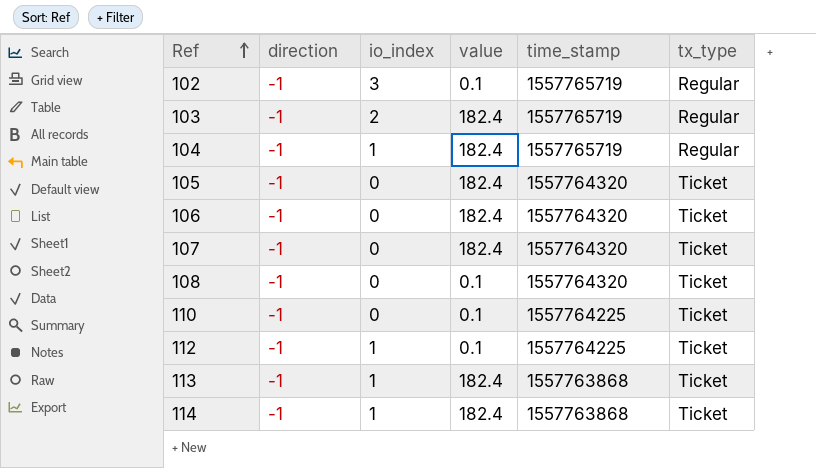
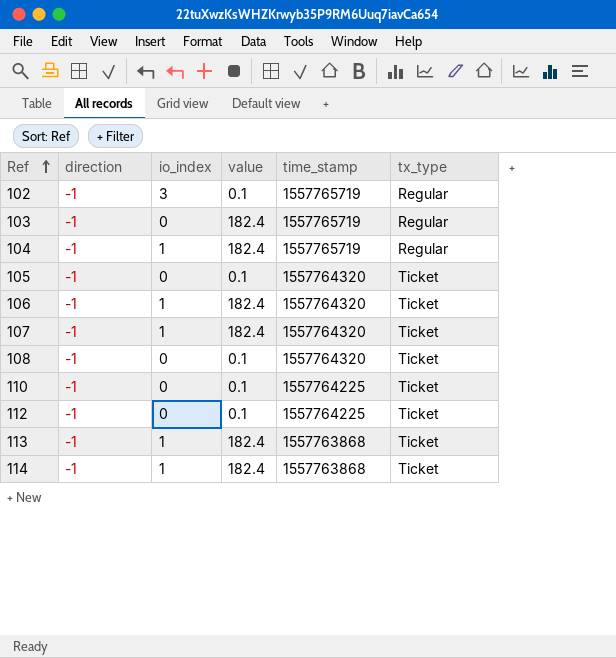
103 | io_index: 2 -> 0
105 | value: 182.4 -> 0.1
106 | io_index: 0 -> 1
107 | io_index: 0 -> 1
112 | io_index: 1 -> 0

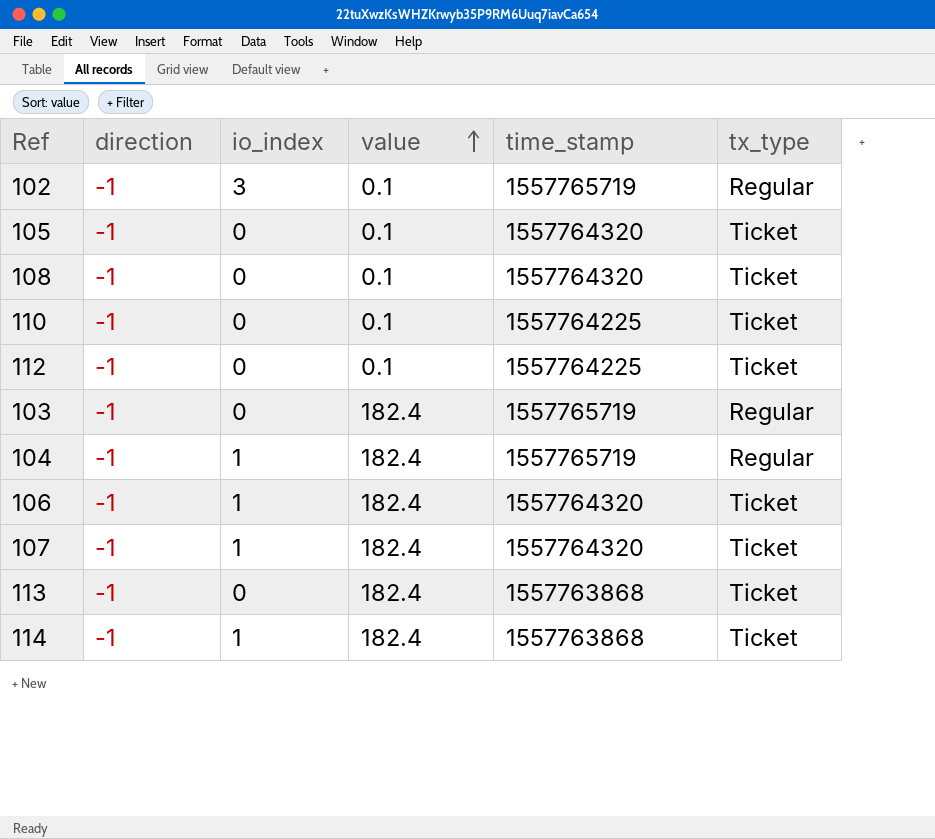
row order: Ref ascending -> value ascending
113 | io_index: 1 -> 0

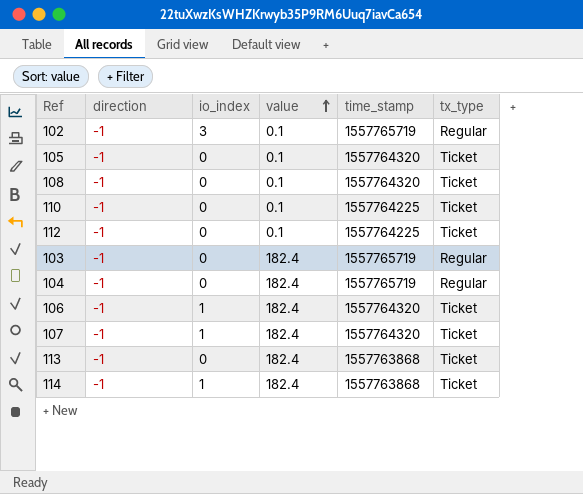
104 | io_index: 1 -> 0

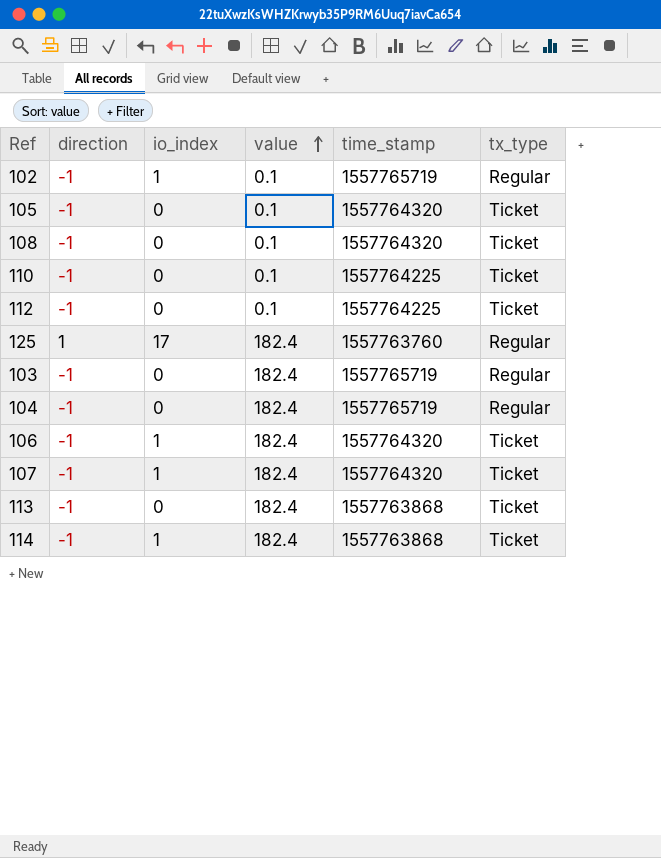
102 | io_index: 3 -> 1
row 125: none -> 1 | 17 | 182.4 | 1557763760 | Regular

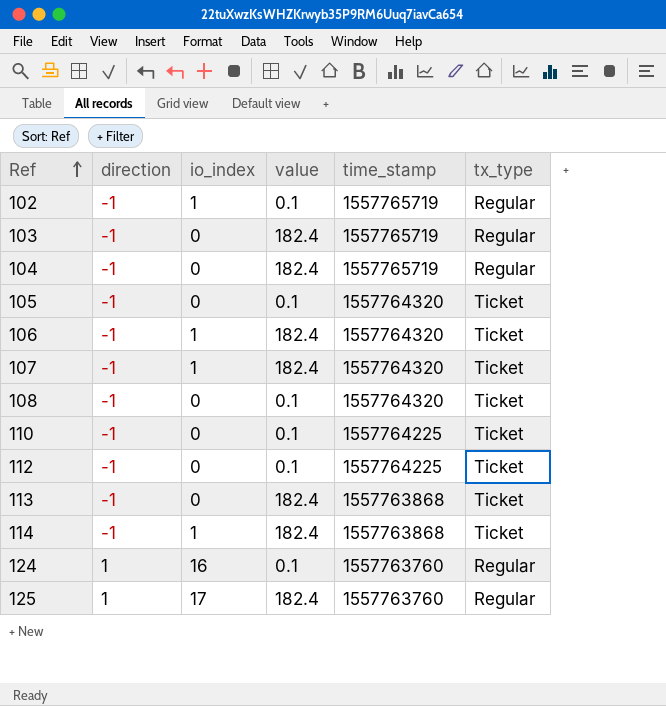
row order: value ascending -> Ref ascending
row 124: none -> 1 | 16 | 0.1 | 1557763760 | Regular

